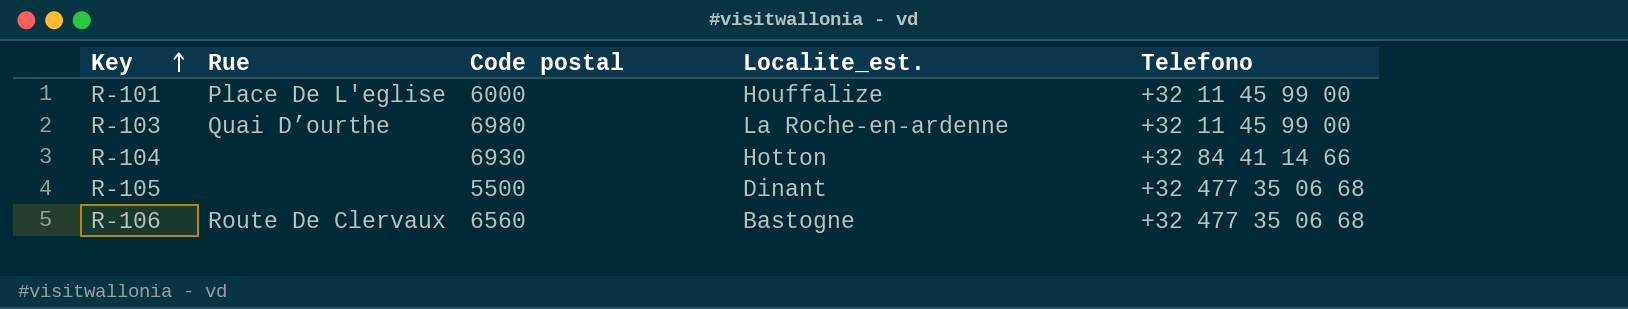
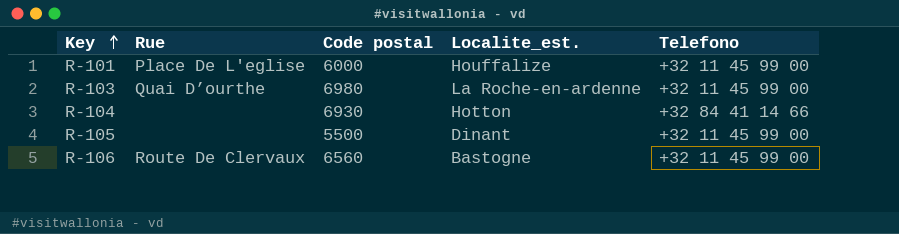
R-105 | Telefono: +32 477 35 06 68 -> +32 11 45 99 00
R-106 | Telefono: +32 477 35 06 68 -> +32 11 45 99 00

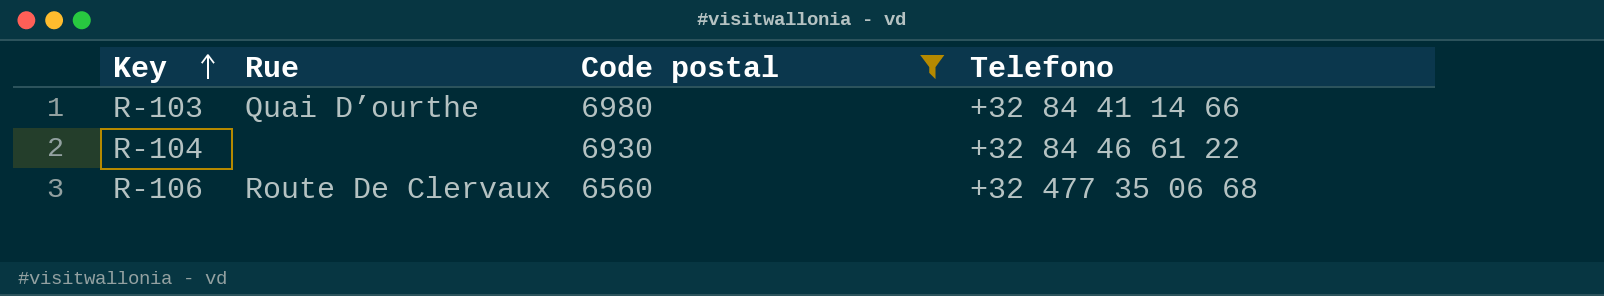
filter: none -> Code postal >= 6560
column Localite_est. | position: 4 -> none
R-103 | Telefono: +32 11 45 99 00 -> +32 84 41 14 66
R-104 | Telefono: +32 84 41 14 66 -> +32 84 46 61 22
R-106 | Telefono: +32 11 45 99 00 -> +32 477 35 06 68

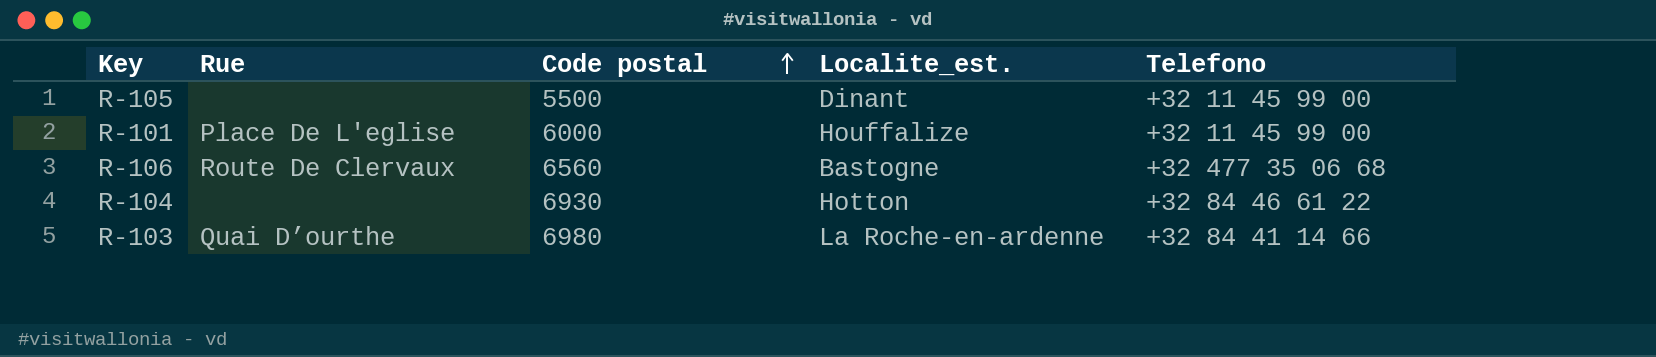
filter: Code postal >= 6560 -> none
row order: Key ascending -> Code postal ascending
column Localite_est. | position: none -> 4

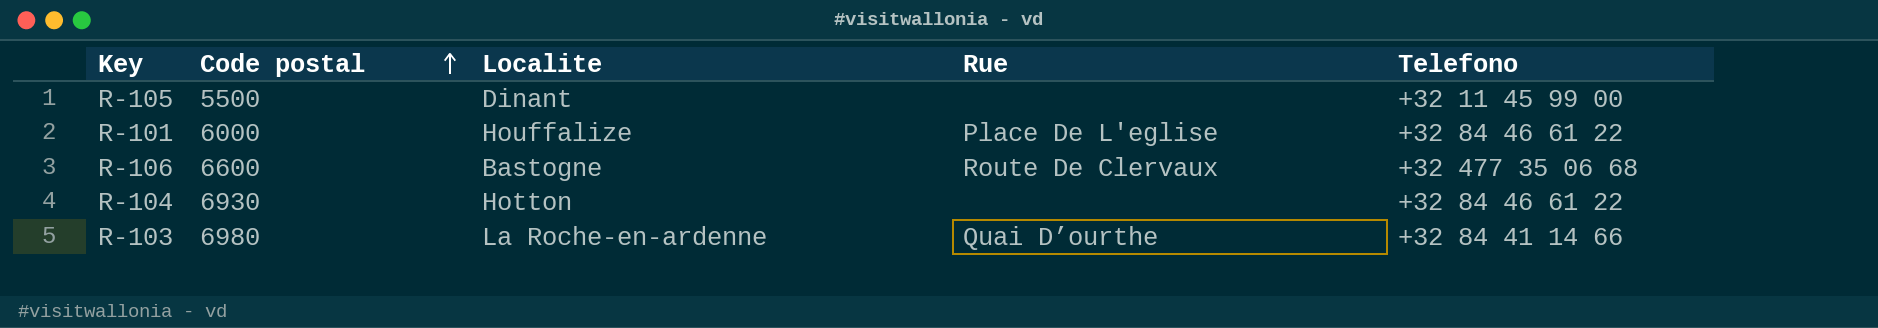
column name: Localite_est. -> Localite
column Rue | position: 2 -> 4
R-101 | Telefono: +32 11 45 99 00 -> +32 84 46 61 22
R-106 | Code postal: 6560 -> 6600

